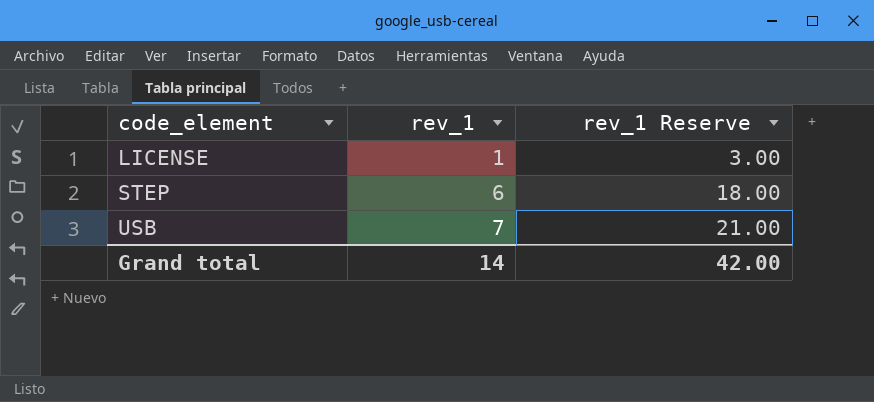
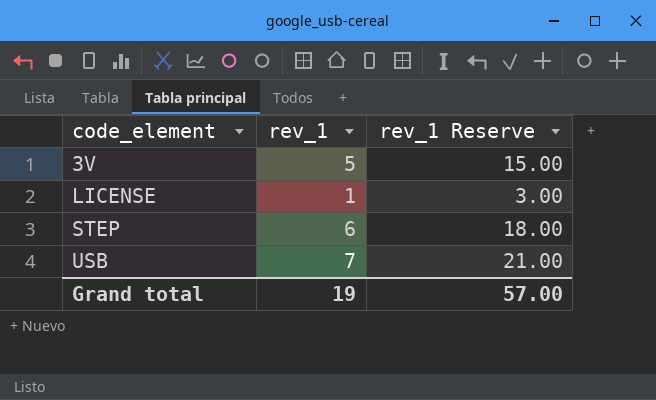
row 3V: none -> 5 | 15.00
Grand total | rev_1: 14 -> 19
Grand total | rev_1 Reserve: 42.00 -> 57.00

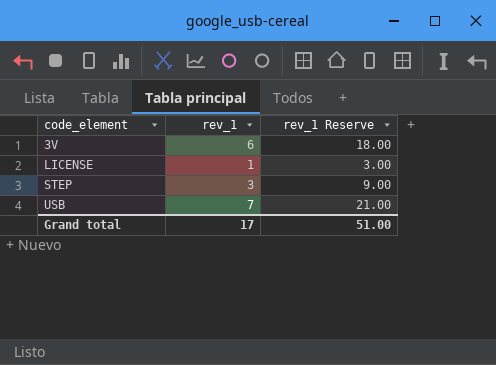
3V | rev_1: 5 -> 6
3V | rev_1 Reserve: 15.00 -> 18.00
STEP | rev_1: 6 -> 3
STEP | rev_1 Reserve: 18.00 -> 9.00
Grand total | rev_1: 19 -> 17
Grand total | rev_1 Reserve: 57.00 -> 51.00

